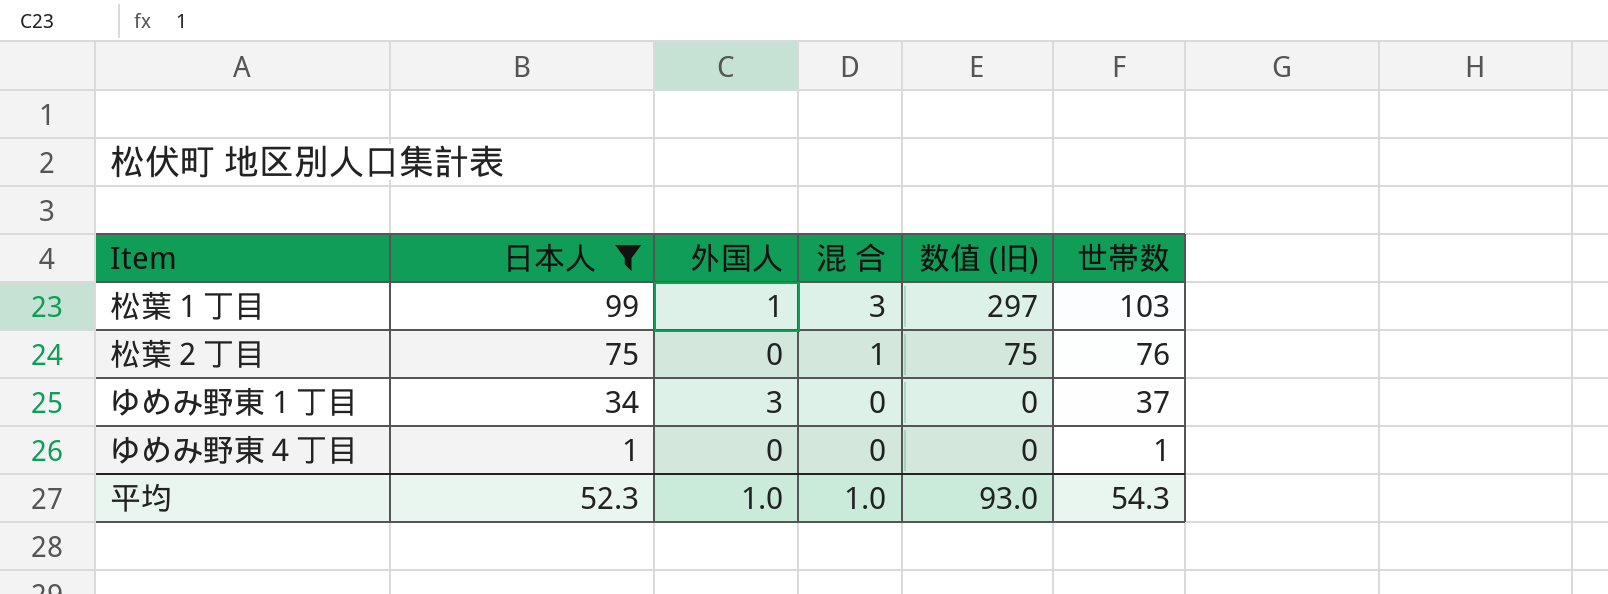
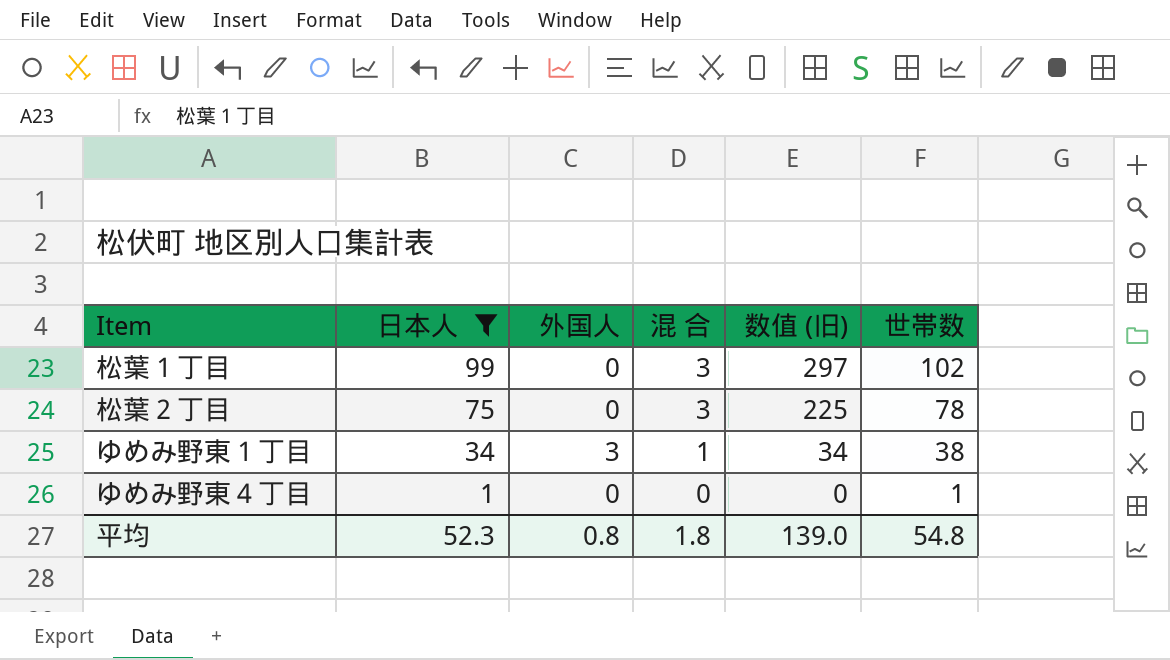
松葉１丁目 | 外国人: 1 -> 0
松葉１丁目 | 世帯数: 103 -> 102
松葉２丁目 | 混 合: 1 -> 3
松葉２丁目 | 数值 (旧): 75 -> 225
松葉２丁目 | 世帯数: 76 -> 78
ゆめみ野東１丁目 | 混 合: 0 -> 1
ゆめみ野東１丁目 | 数值 (旧): 0 -> 34
ゆめみ野東１丁目 | 世帯数: 37 -> 38
平均 | 外国人: 1.0 -> 0.8
平均 | 混 合: 1.0 -> 1.8
平均 | 数值 (旧): 93.0 -> 139.0
平均 | 世帯数: 54.3 -> 54.8

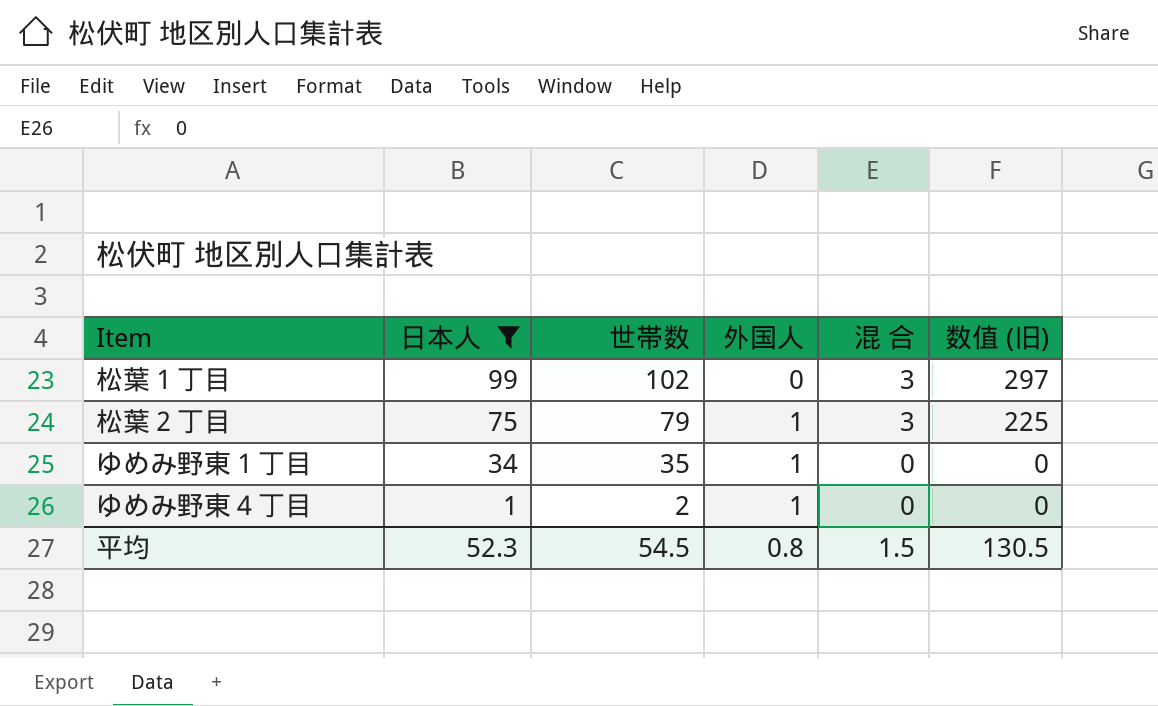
column 世帯数 | position: 6 -> 3
松葉２丁目 | 世帯数: 78 -> 79
松葉２丁目 | 外国人: 0 -> 1
ゆめみ野東１丁目 | 世帯数: 38 -> 35
ゆめみ野東１丁目 | 外国人: 3 -> 1
ゆめみ野東１丁目 | 混 合: 1 -> 0
ゆめみ野東１丁目 | 数值 (旧): 34 -> 0
ゆめみ野東４丁目 | 世帯数: 1 -> 2
ゆめみ野東４丁目 | 外国人: 0 -> 1
平均 | 世帯数: 54.8 -> 54.5
平均 | 混 合: 1.8 -> 1.5
平均 | 数值 (旧): 139.0 -> 130.5

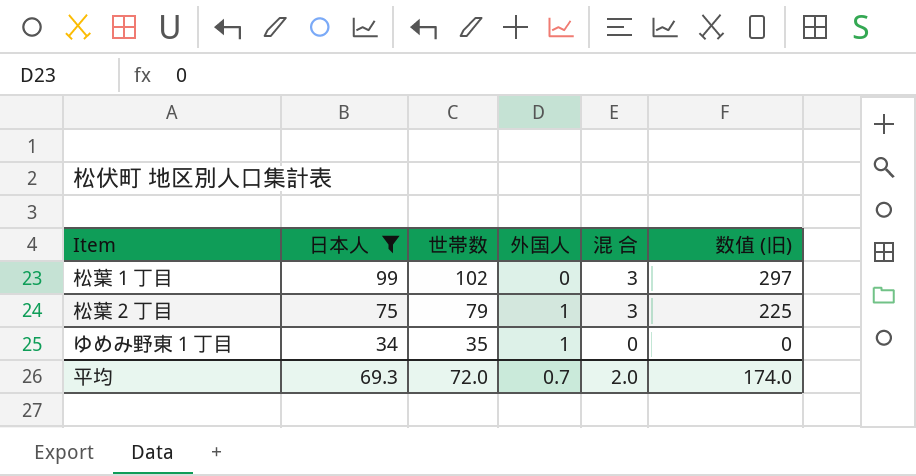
row ゆめみ野東４丁目: 1 | 2 | 1 | 0 | 0 -> none
平均 | 日本人: 52.3 -> 69.3
平均 | 世帯数: 54.5 -> 72.0
平均 | 外国人: 0.8 -> 0.7
平均 | 混 合: 1.5 -> 2.0
平均 | 数值 (旧): 130.5 -> 174.0

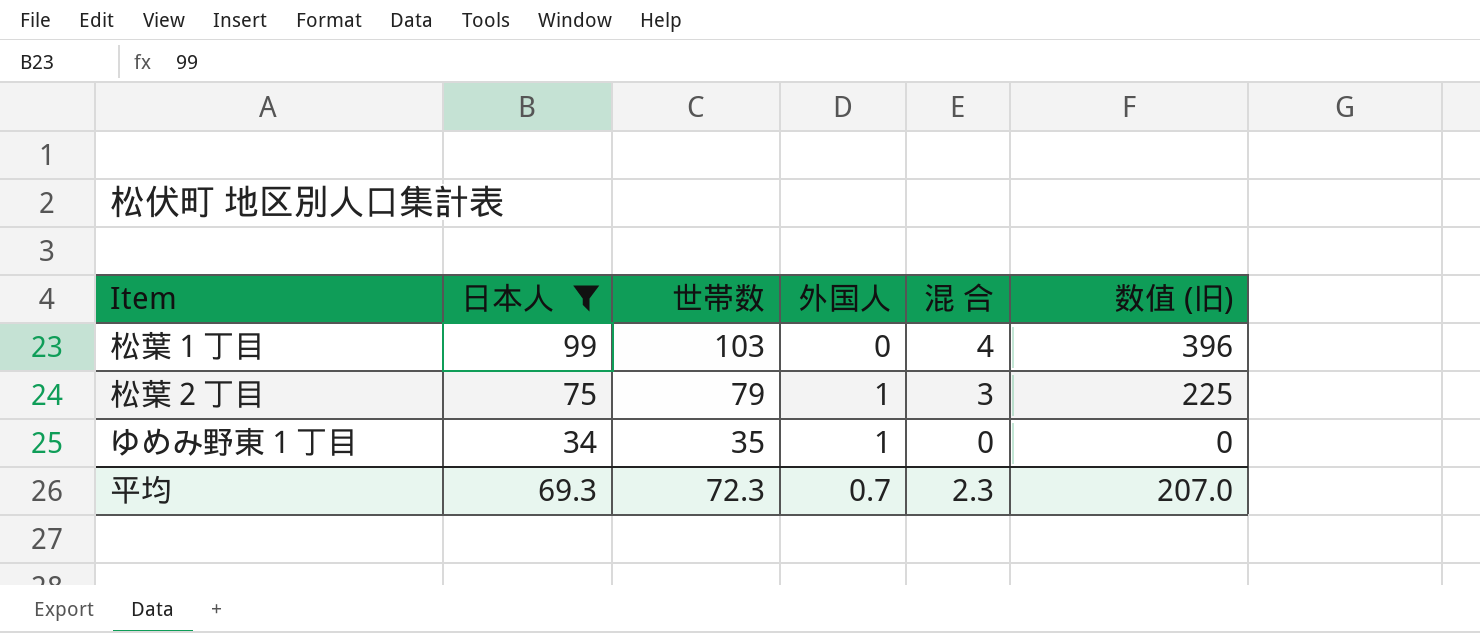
松葉１丁目 | 世帯数: 102 -> 103
松葉１丁目 | 混 合: 3 -> 4
松葉１丁目 | 数值 (旧): 297 -> 396
平均 | 世帯数: 72.0 -> 72.3
平均 | 混 合: 2.0 -> 2.3
平均 | 数值 (旧): 174.0 -> 207.0

